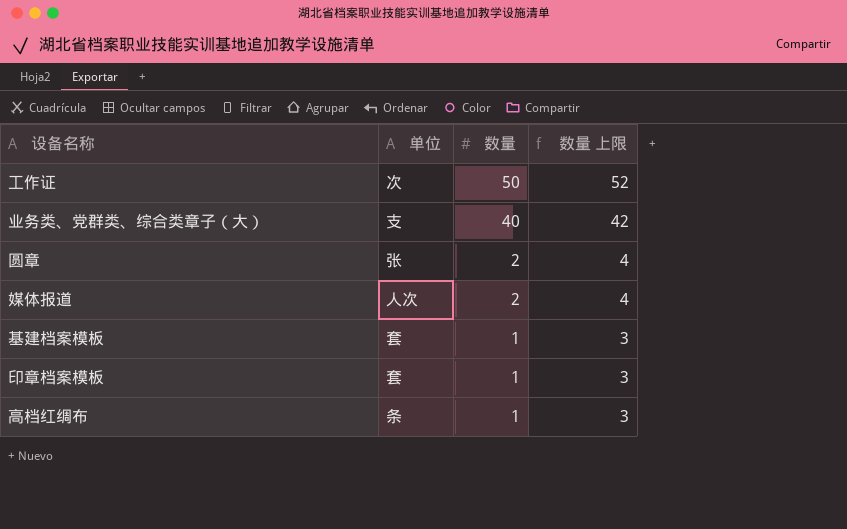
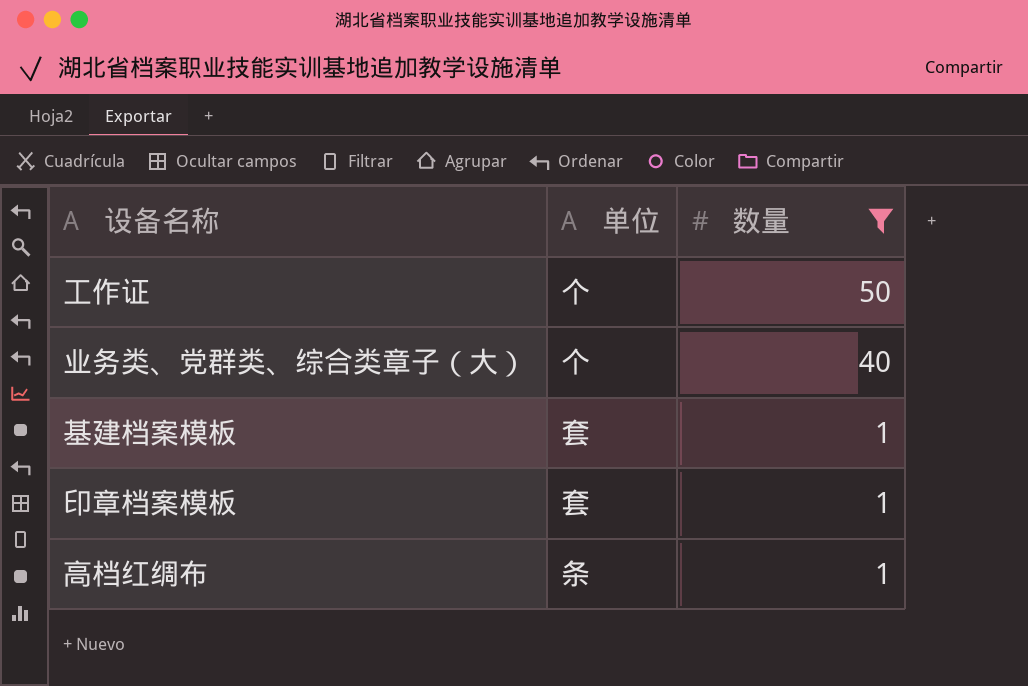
filter: none -> 数量 != 2
column 数量 上限 | formula: [数量] + 2 -> none
工作证 | 单位: 次 -> 个
业务类、党群类、综合类章子（大） | 单位: 支 -> 个

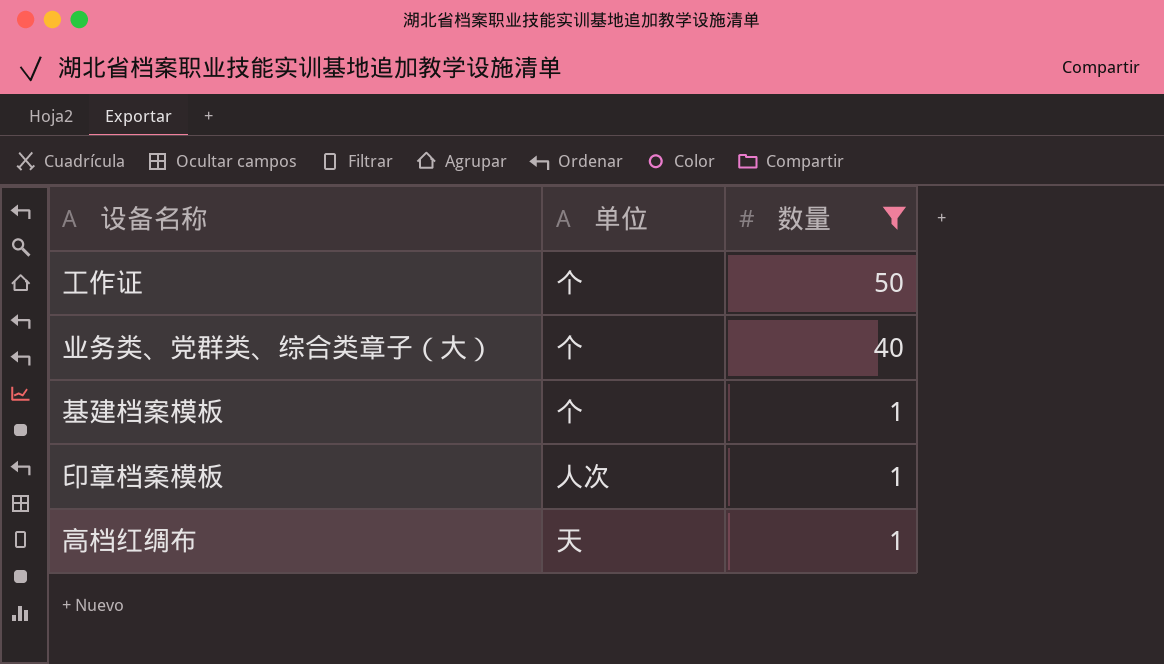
基建档案模板 | 单位: 套 -> 个
印章档案模板 | 单位: 套 -> 人次
高档红绸布 | 单位: 条 -> 天

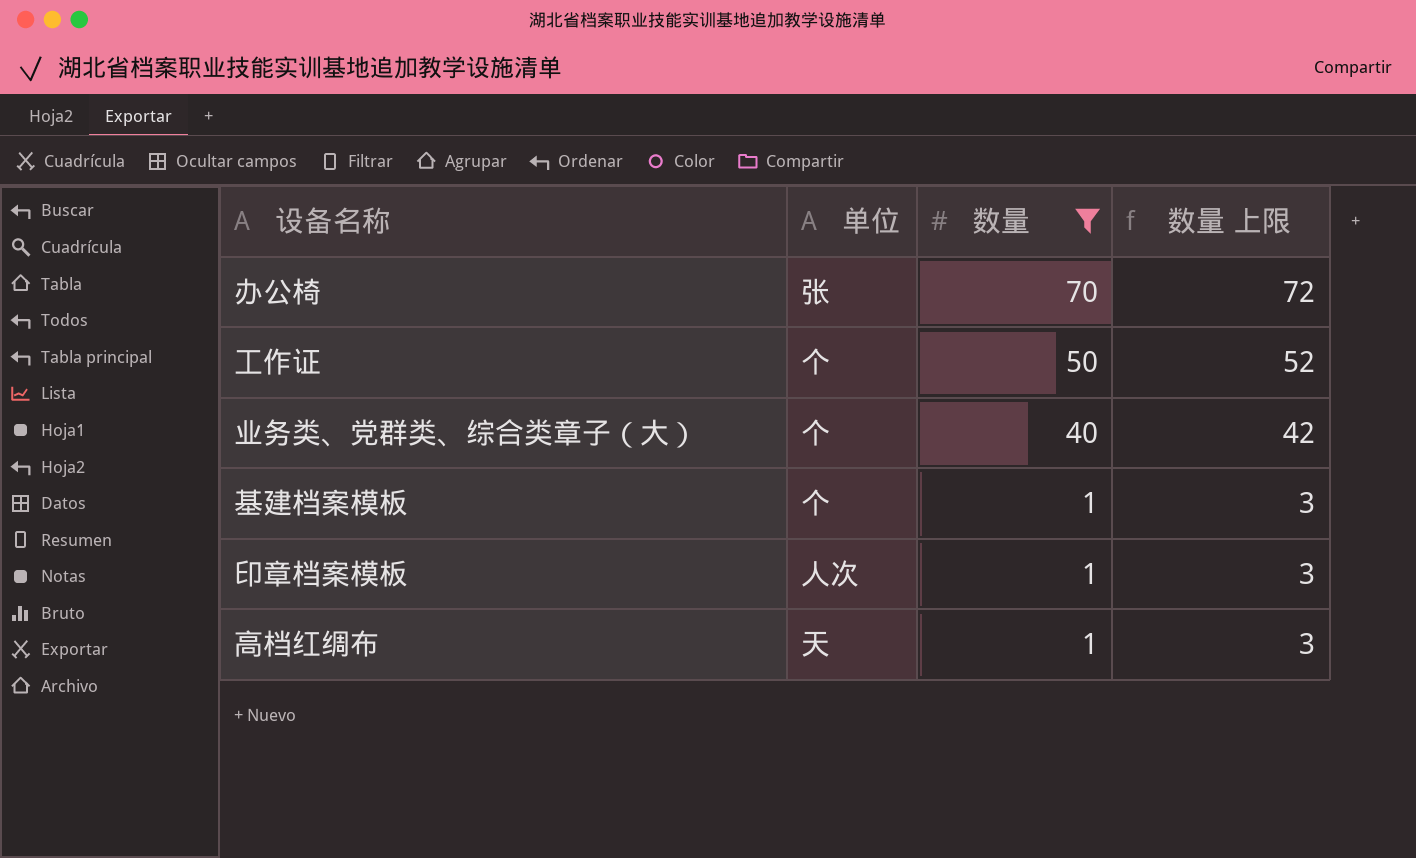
column 数量 上限 | formula: none -> [数量] + 2
row 办公椅: none -> 张 | 70 | 72

